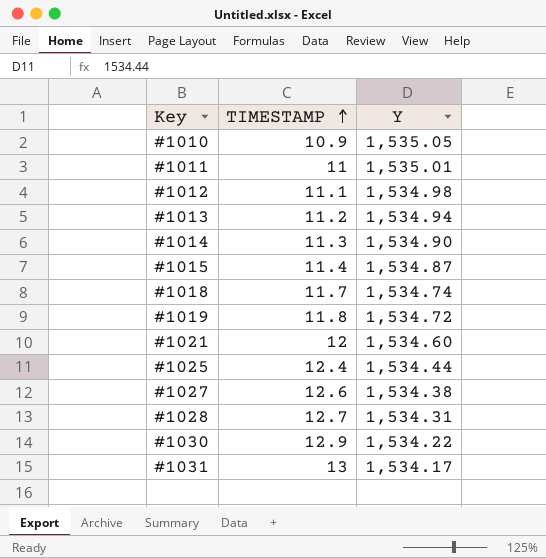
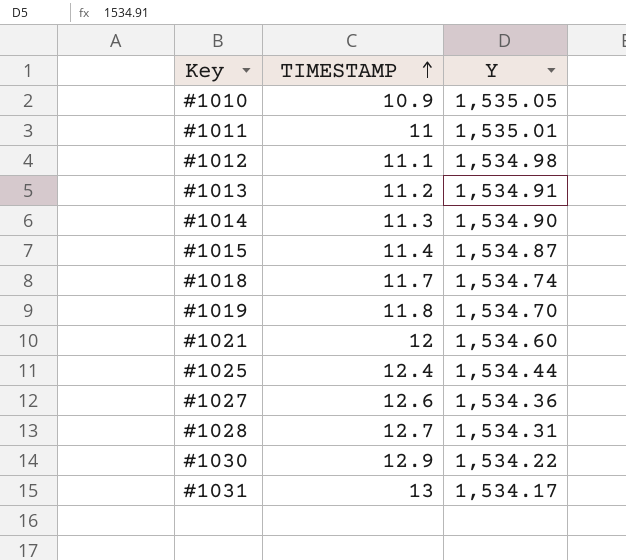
#1013 | Y: 1,534.94 -> 1,534.91
#1019 | Y: 1,534.72 -> 1,534.70
#1027 | Y: 1,534.38 -> 1,534.36

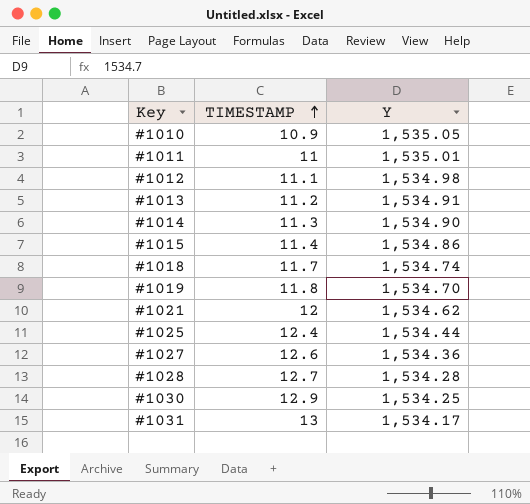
#1015 | Y: 1,534.87 -> 1,534.86
#1021 | Y: 1,534.60 -> 1,534.62
#1028 | Y: 1,534.31 -> 1,534.28
#1030 | Y: 1,534.22 -> 1,534.25

